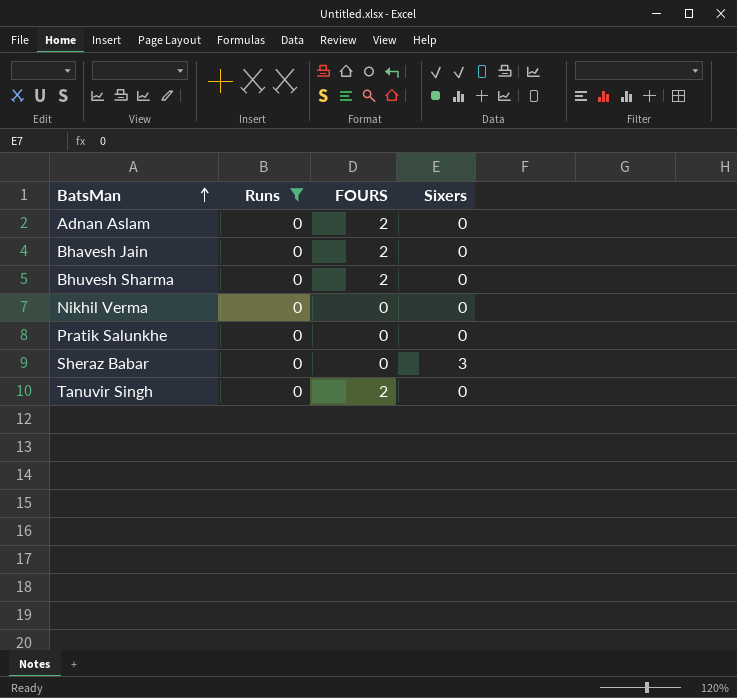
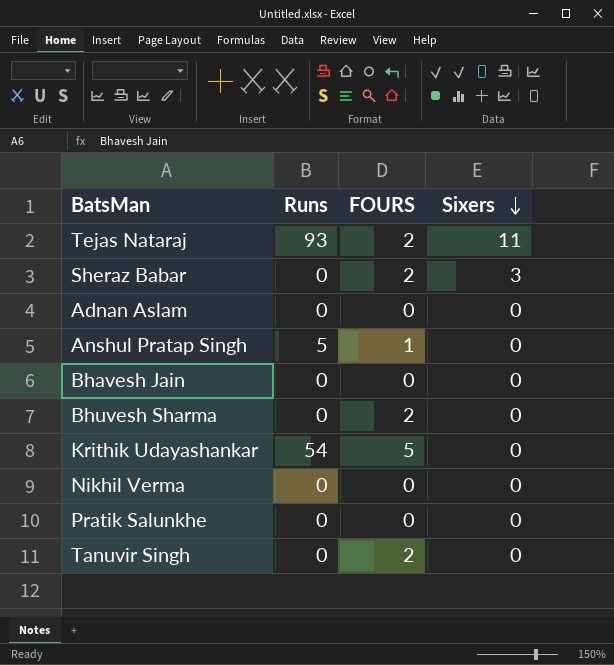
filter: Runs = 0 -> none
row order: BatsMan ascending -> Sixers descending
Sheraz Babar | FOURS: 0 -> 2
Adnan Aslam | FOURS: 2 -> 0
Bhavesh Jain | FOURS: 2 -> 0

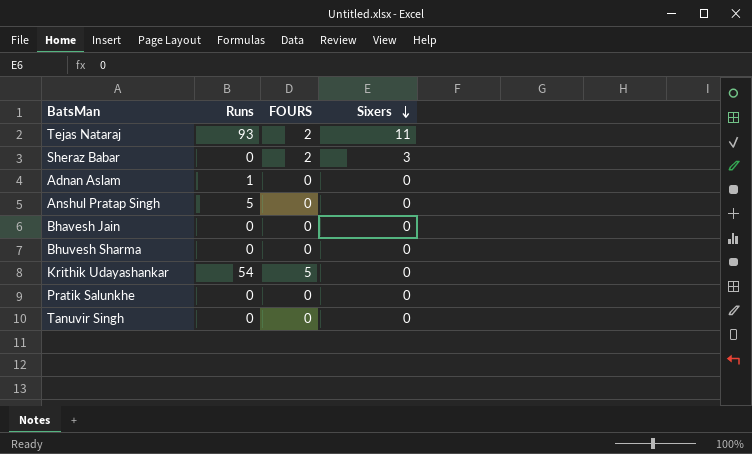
row Nikhil Verma: 0 | 0 | 0 -> none
Adnan Aslam | Runs: 0 -> 1
Anshul Pratap Singh | FOURS: 1 -> 0
Bhuvesh Sharma | FOURS: 2 -> 0
Tanuvir Singh | FOURS: 2 -> 0

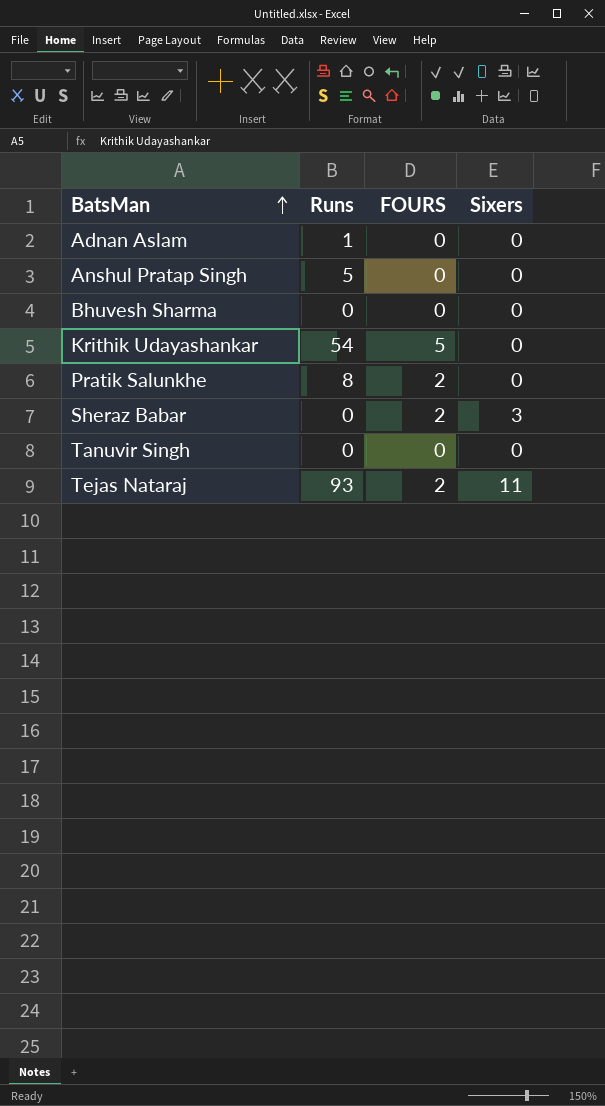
row order: Sixers descending -> BatsMan ascending
row Bhavesh Jain: 0 | 0 | 0 -> none
Pratik Salunkhe | Runs: 0 -> 8
Pratik Salunkhe | FOURS: 0 -> 2

